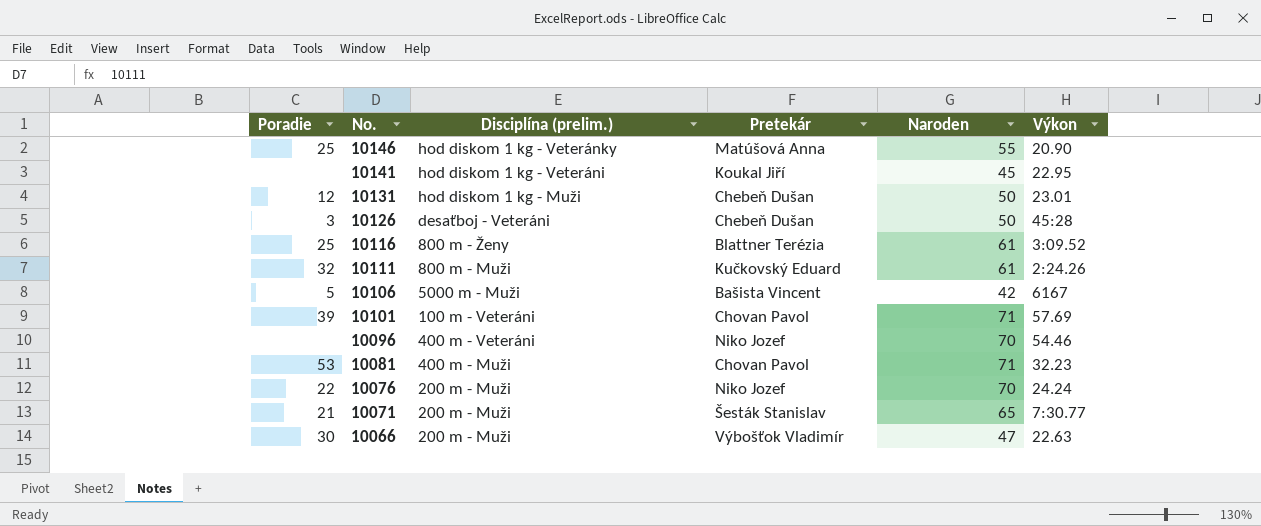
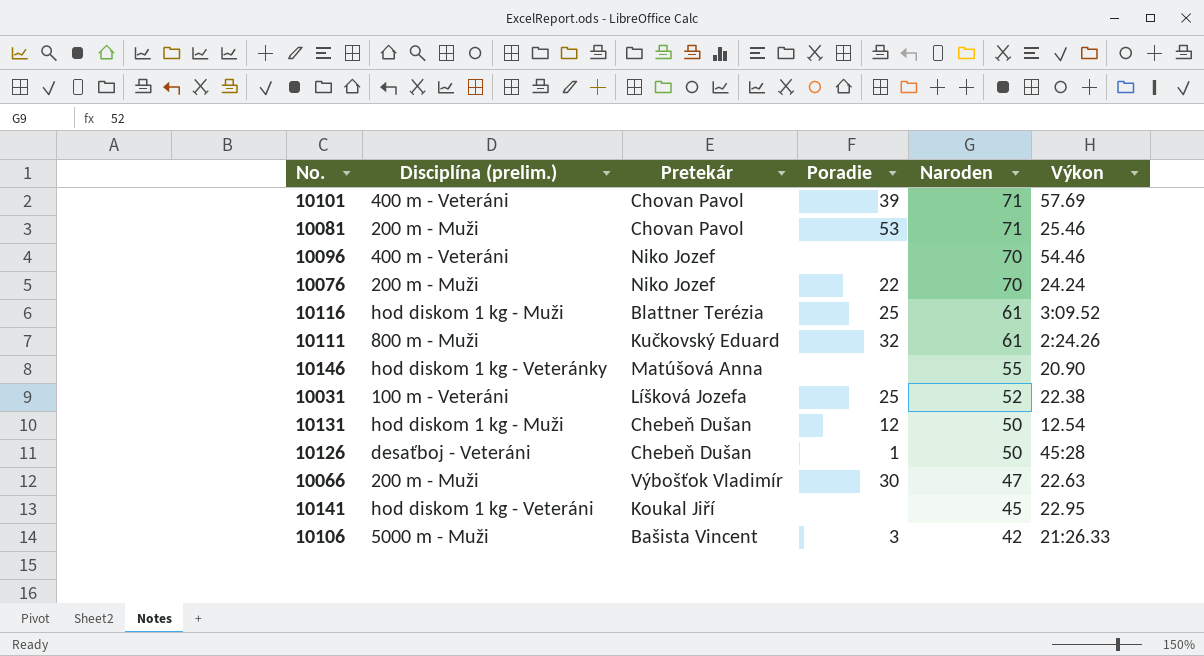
row order: No. descending -> Naroden descending
column Poradie | position: 1 -> 4
row 10071: 21 | 200 m - Muži | Šesták Stanislav | 65 | 7:30.77 -> none
10101 | Disciplína (prelim.): 100 m - Veteráni -> 400 m - Veteráni
10081 | Disciplína (prelim.): 400 m - Muži -> 200 m - Muži
10081 | Výkon: 32.23 -> 25.46
10116 | Disciplína (prelim.): 800 m - Ženy -> hod diskom 1 kg - Muži
10146 | Poradie: 25 -> none
row 10031: none -> 100 m - Veteráni | Líšková Jozefa | 25 | 52 | 22.38
10131 | Výkon: 23.01 -> 12.54
10126 | Poradie: 3 -> 1
10106 | Poradie: 5 -> 3
10106 | Výkon: 6167 -> 21:26.33

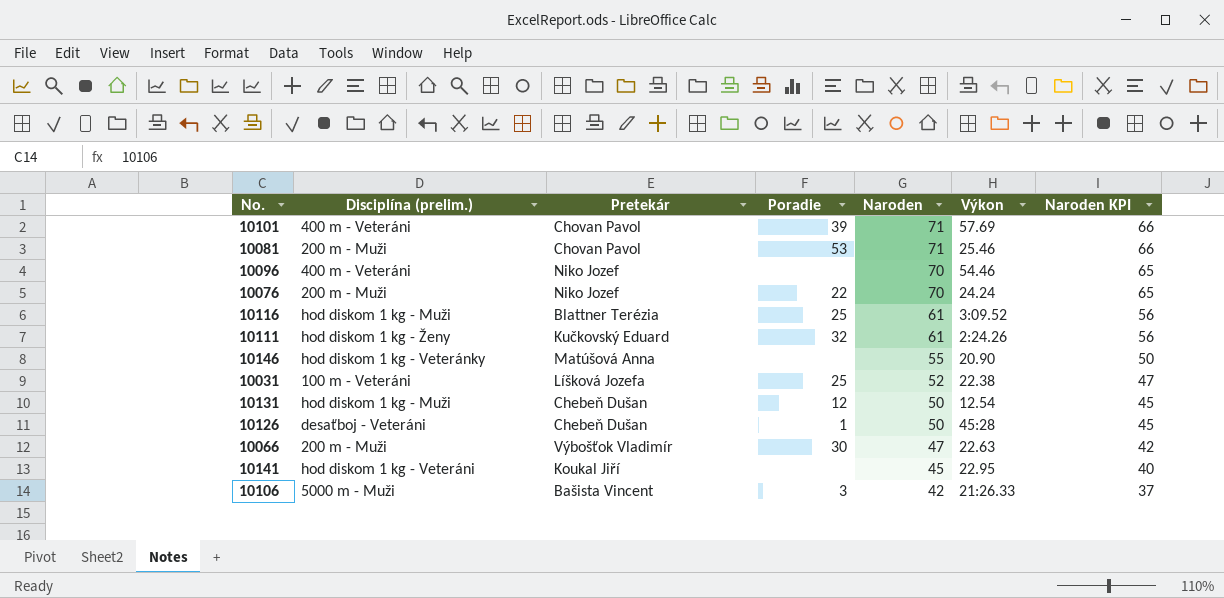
column Naroden KPI | formula: none -> [Naroden] - 5
10111 | Disciplína (prelim.): 800 m - Muži -> hod diskom 1 kg - Ženy

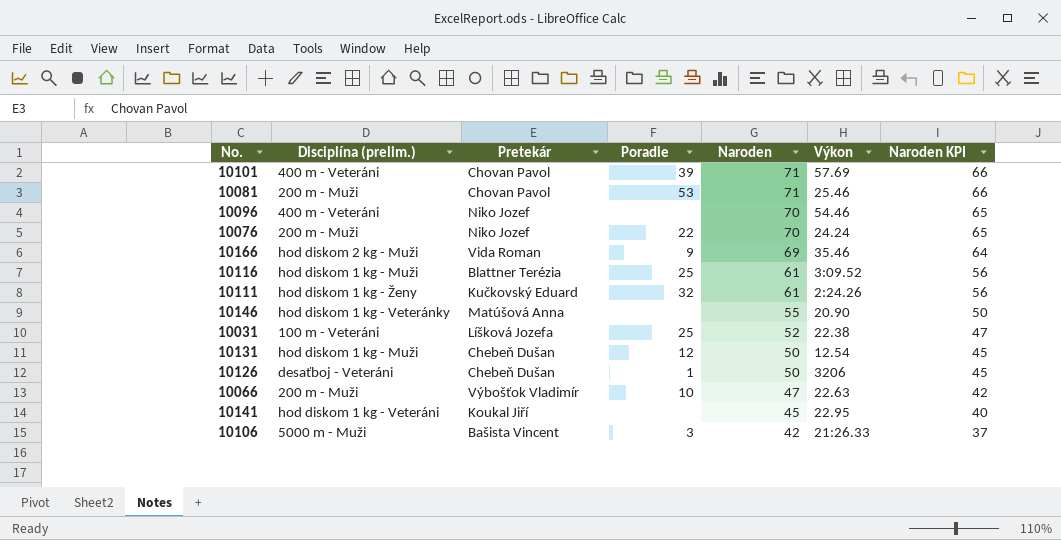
row 10166: none -> hod diskom 2 kg - Muži | Vida Roman | 9 | 69 | 35.46 | 64
10126 | Výkon: 45:28 -> 3206
10066 | Poradie: 30 -> 10

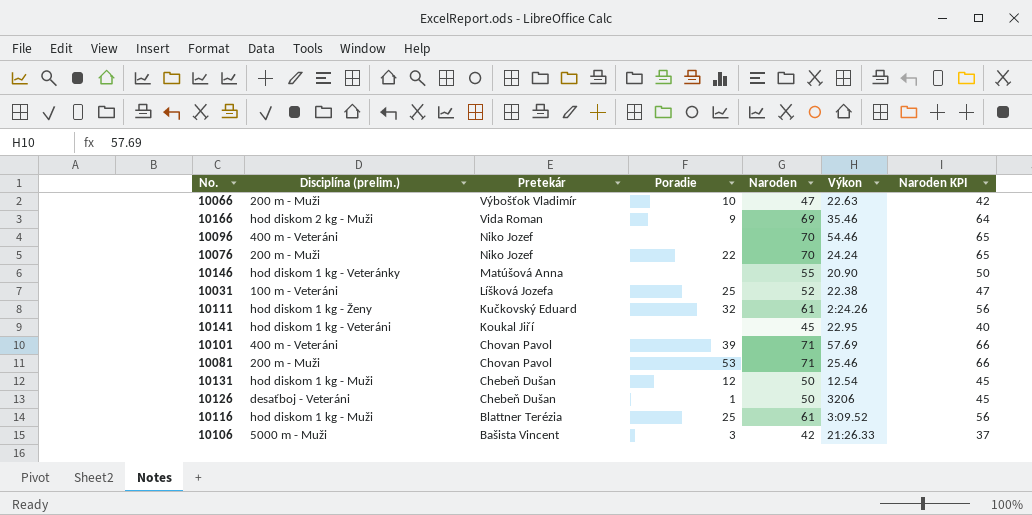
row order: Naroden descending -> Pretekár descending

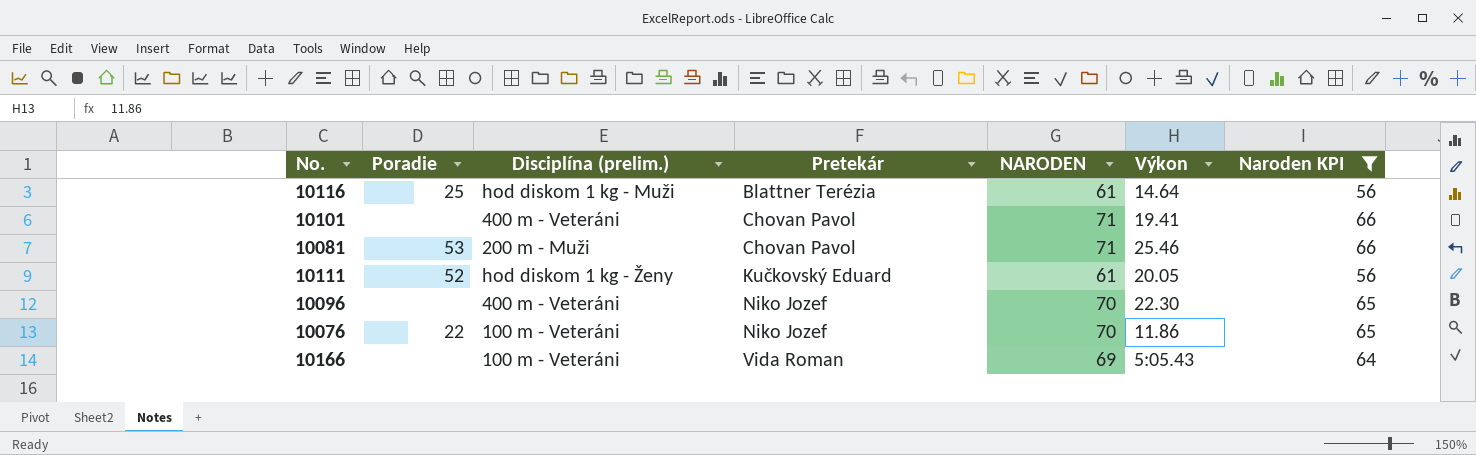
filter: none -> Naroden KPI >= 56
row order: Pretekár descending -> Pretekár ascending
column Poradie | position: 4 -> 2
column name: Naroden -> NARODEN
10116 | Výkon: 3:09.52 -> 14.64
10101 | Poradie: 39 -> none
10101 | Výkon: 57.69 -> 19.41
10111 | Poradie: 32 -> 52
10111 | Výkon: 2:24.26 -> 20.05
10096 | Výkon: 54.46 -> 22.30
10076 | Disciplína (prelim.): 200 m - Muži -> 100 m - Veteráni
10076 | Výkon: 24.24 -> 11.86
10166 | Poradie: 9 -> none
10166 | Disciplína (prelim.): hod diskom 2 kg - Muži -> 100 m - Veteráni
10166 | Výkon: 35.46 -> 5:05.43

